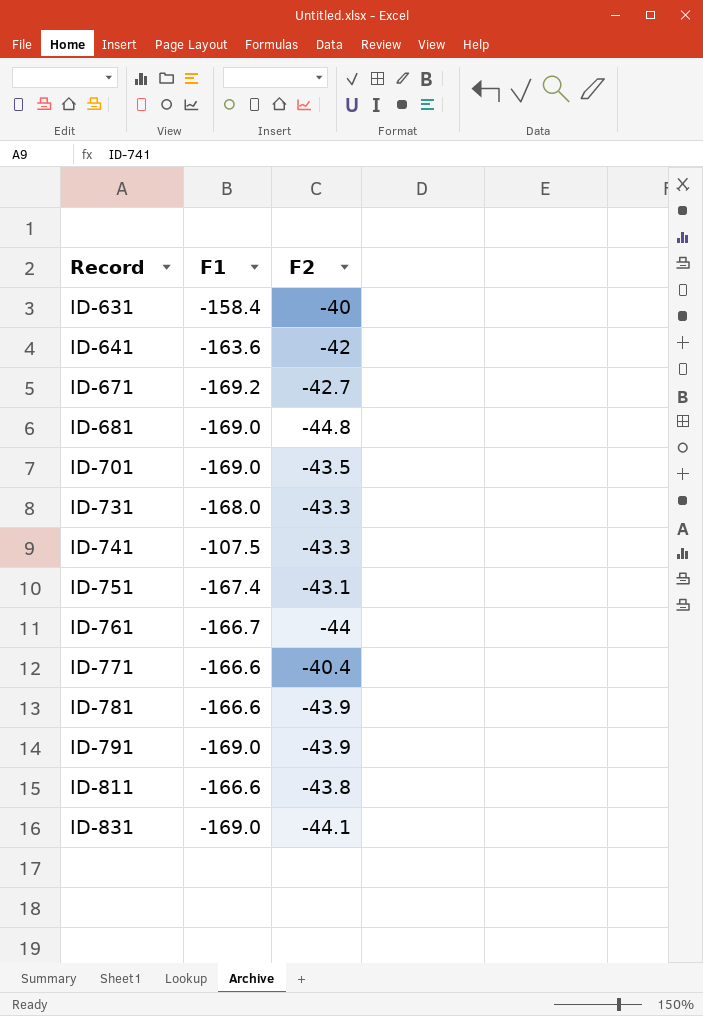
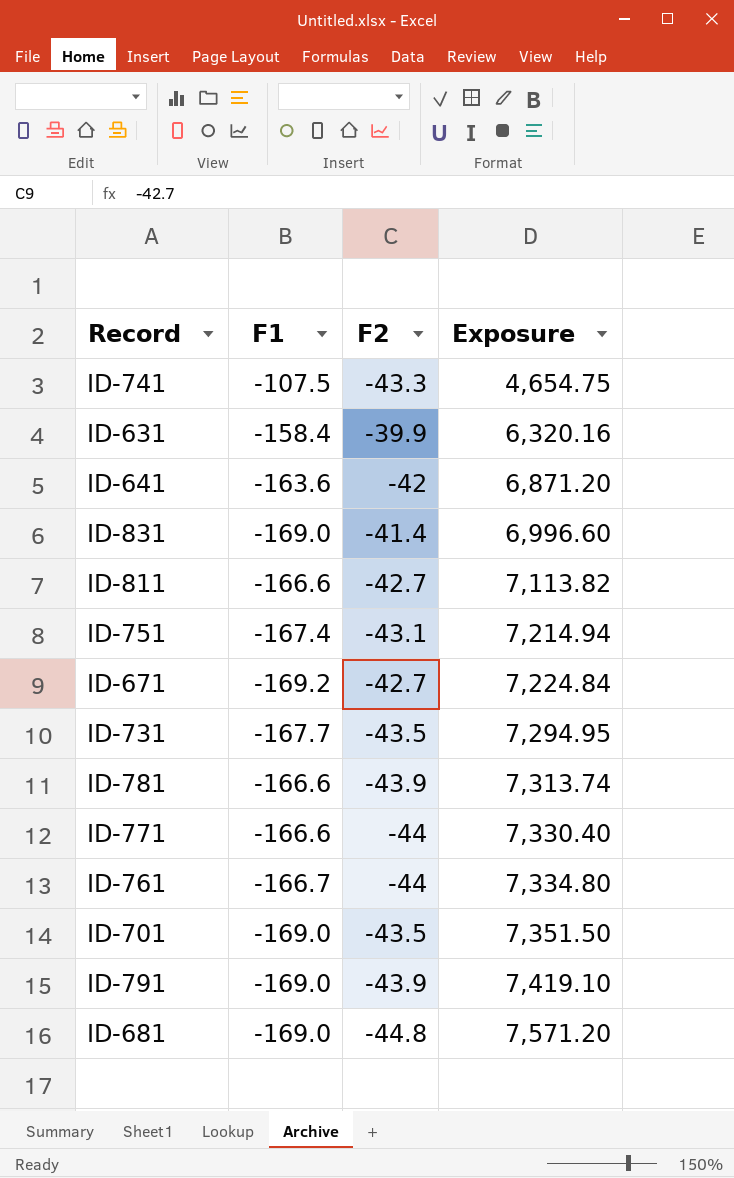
row order: Record ascending -> Exposure ascending
column Exposure | formula: none -> [F1] * [F2]
ID-631 | F2: -40 -> -39.9
ID-831 | F2: -44.1 -> -41.4
ID-811 | F2: -43.8 -> -42.7
ID-731 | F1: -168.0 -> -167.7
ID-731 | F2: -43.3 -> -43.5
ID-771 | F2: -40.4 -> -44

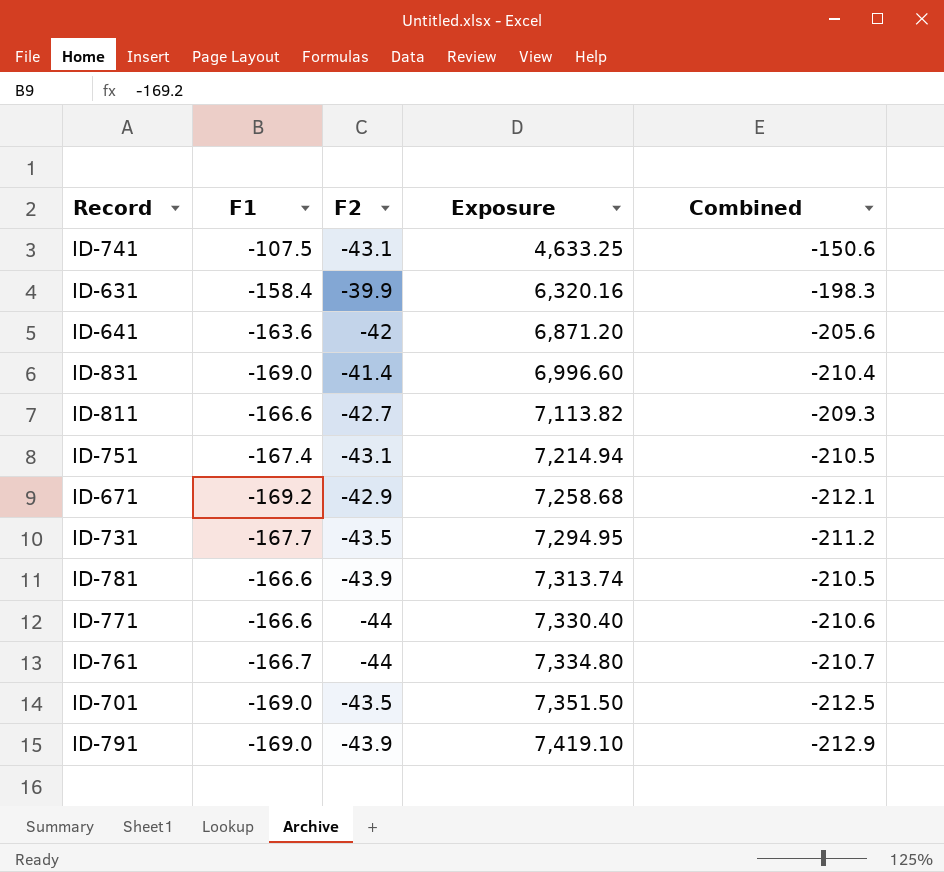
column Combined | formula: none -> [F1] + [F2]
row ID-681: -169.0 | -44.8 | 7,571.20 -> none
ID-741 | F2: -43.3 -> -43.1
ID-741 | Exposure: 4,654.75 -> 4,633.25
ID-671 | F2: -42.7 -> -42.9
ID-671 | Exposure: 7,224.84 -> 7,258.68

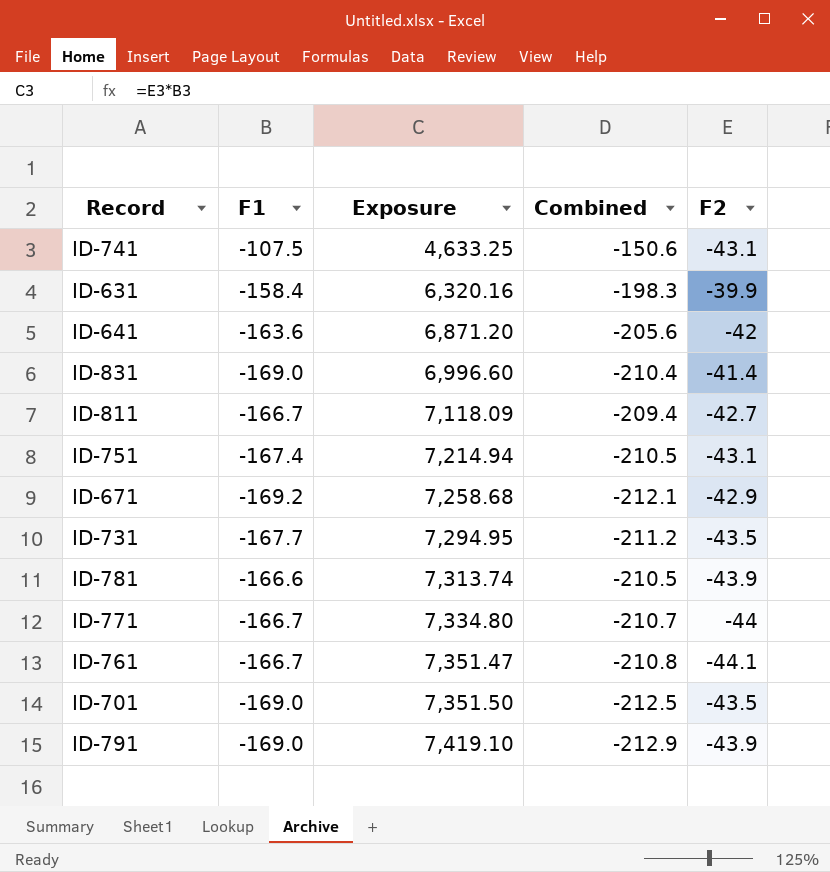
column F2 | position: 3 -> 5
ID-811 | F1: -166.6 -> -166.7
ID-811 | Exposure: 7,113.82 -> 7,118.09
ID-811 | Combined: -209.3 -> -209.4
ID-771 | F1: -166.6 -> -166.7
ID-771 | Exposure: 7,330.40 -> 7,334.80
ID-771 | Combined: -210.6 -> -210.7
ID-761 | Exposure: 7,334.80 -> 7,351.47
ID-761 | Combined: -210.7 -> -210.8
ID-761 | F2: -44 -> -44.1

